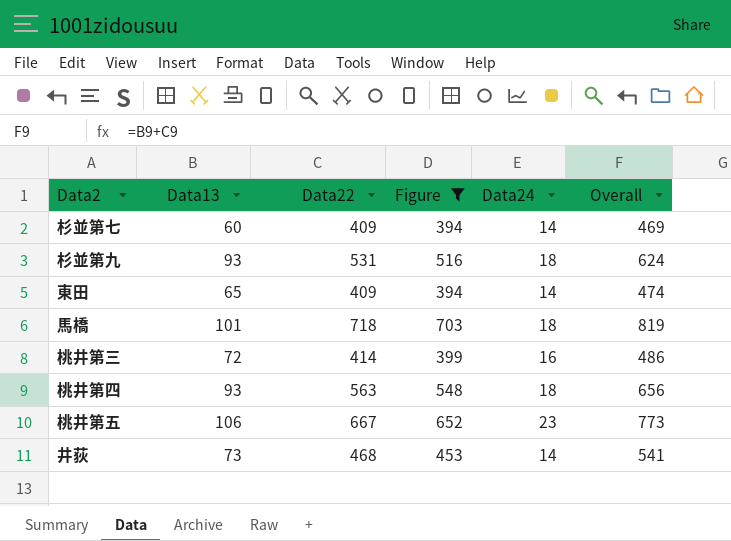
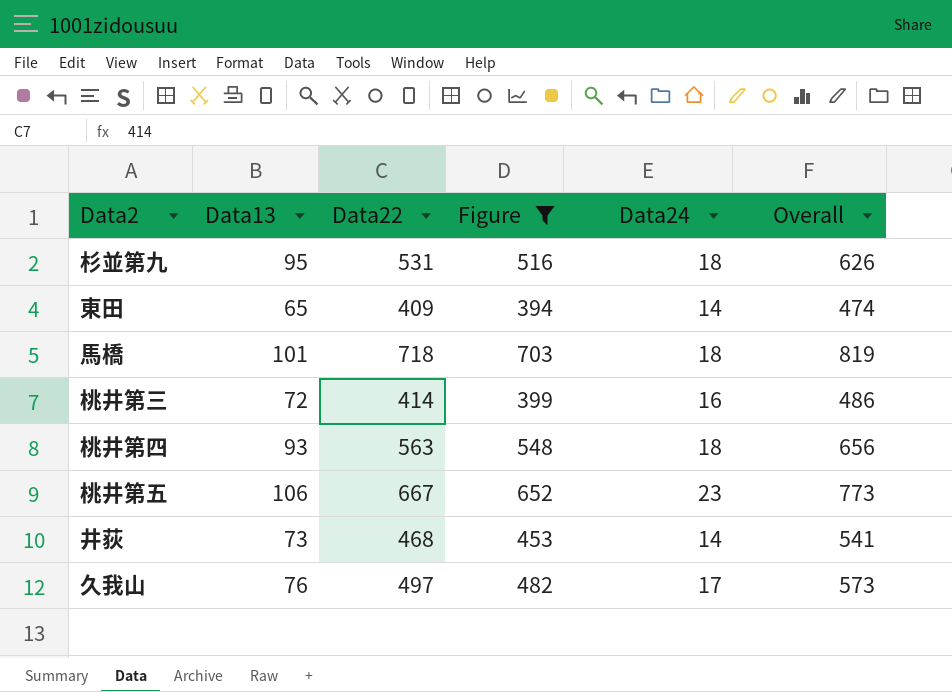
row 杉並第七: 60 | 409 | 394 | 14 | 469 -> none
杉並第九 | Data13: 93 -> 95
杉並第九 | Overall: 624 -> 626
row 久我山: none -> 76 | 497 | 482 | 17 | 573

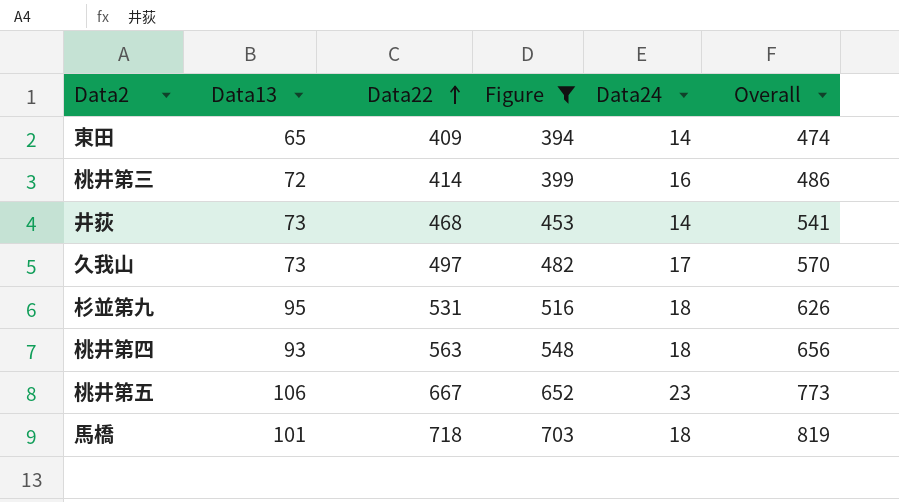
row order: none -> Data22 ascending
久我山 | Data13: 76 -> 73
久我山 | Overall: 573 -> 570

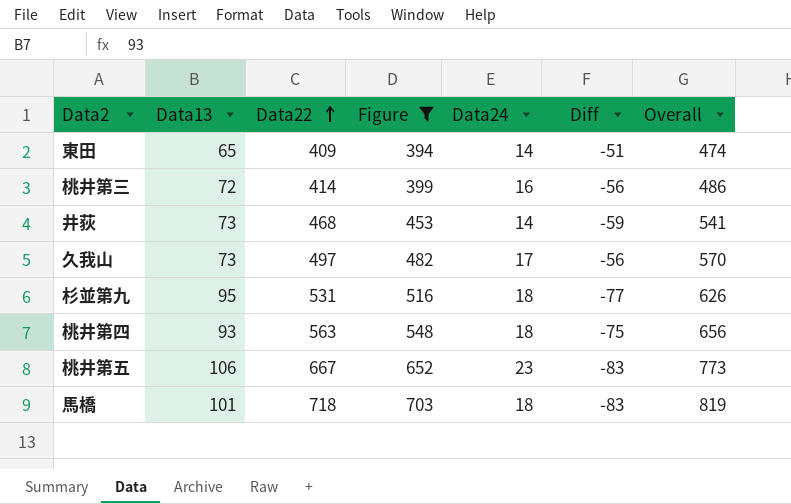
column Diff | formula: none -> [Data24] - [Data13]

